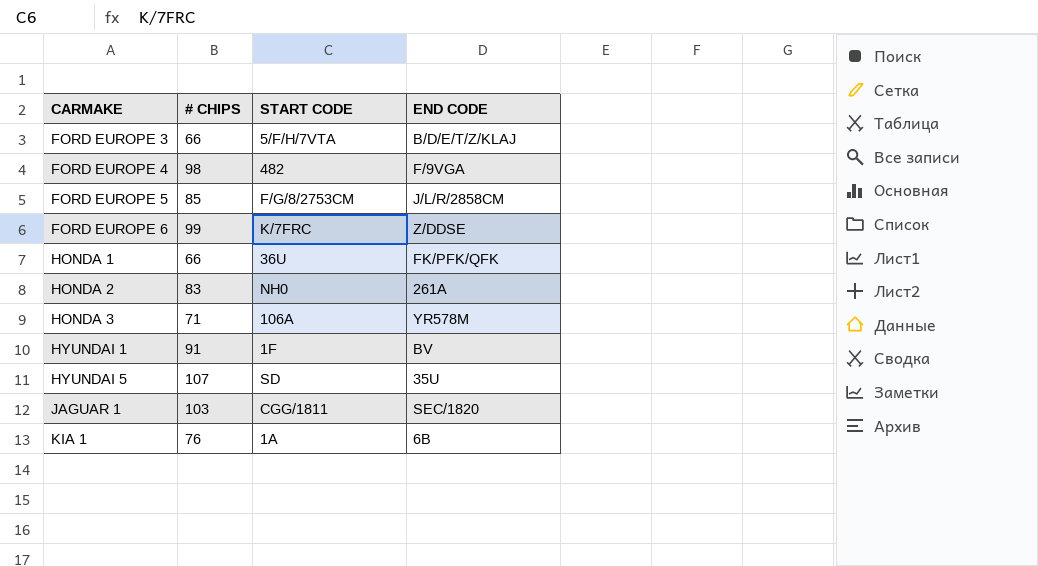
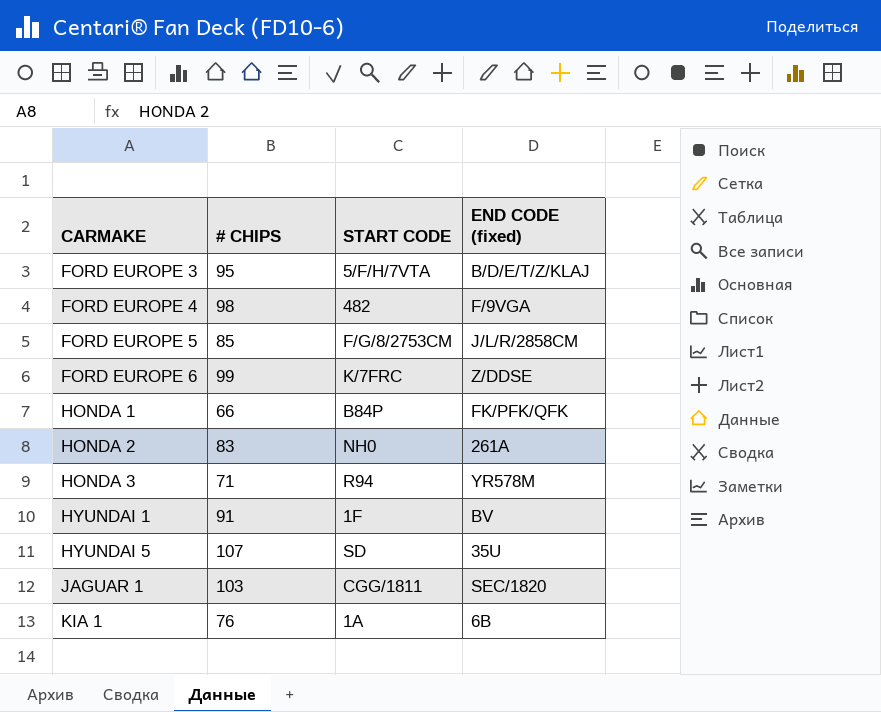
column name: END CODE -> END CODE (fixed)
FORD EUROPE 3 | # CHIPS: 66 -> 95
HONDA 1 | START CODE: 36U -> B84P
HONDA 3 | START CODE: 106A -> R94

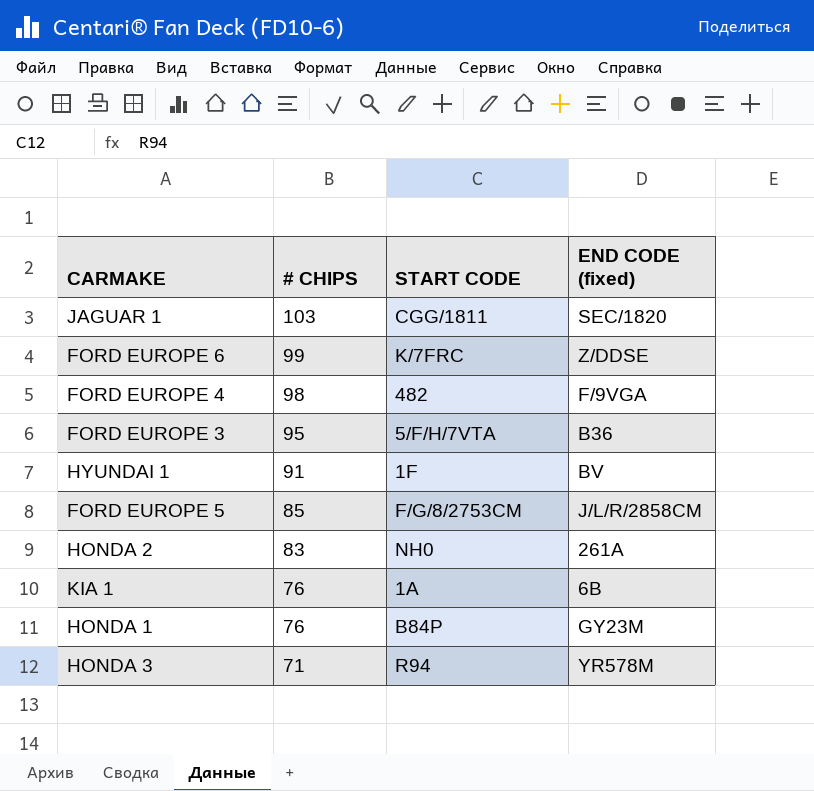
row order: CARMAKE ascending -> # CHIPS descending
row HYUNDAI 5: 107 | SD | 35U -> none
FORD EUROPE 3 | END CODE (fixed): B/D/E/T/Z/KLAJ -> B36
HONDA 1 | # CHIPS: 66 -> 76
HONDA 1 | END CODE (fixed): FK/PFK/QFK -> GY23M

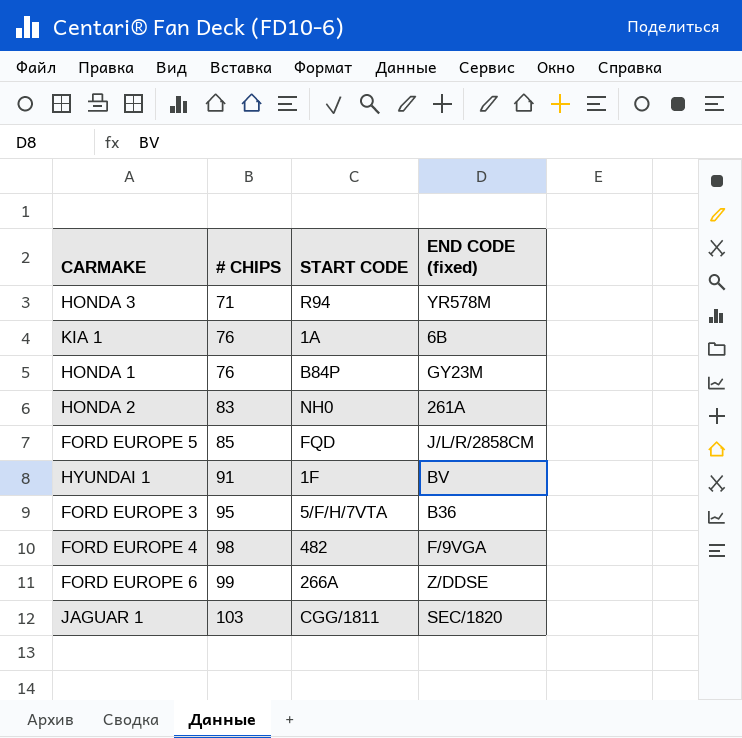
row order: # CHIPS descending -> # CHIPS ascending
FORD EUROPE 5 | START CODE: F/G/8/2753CM -> FQD
FORD EUROPE 6 | START CODE: K/7FRC -> 266A

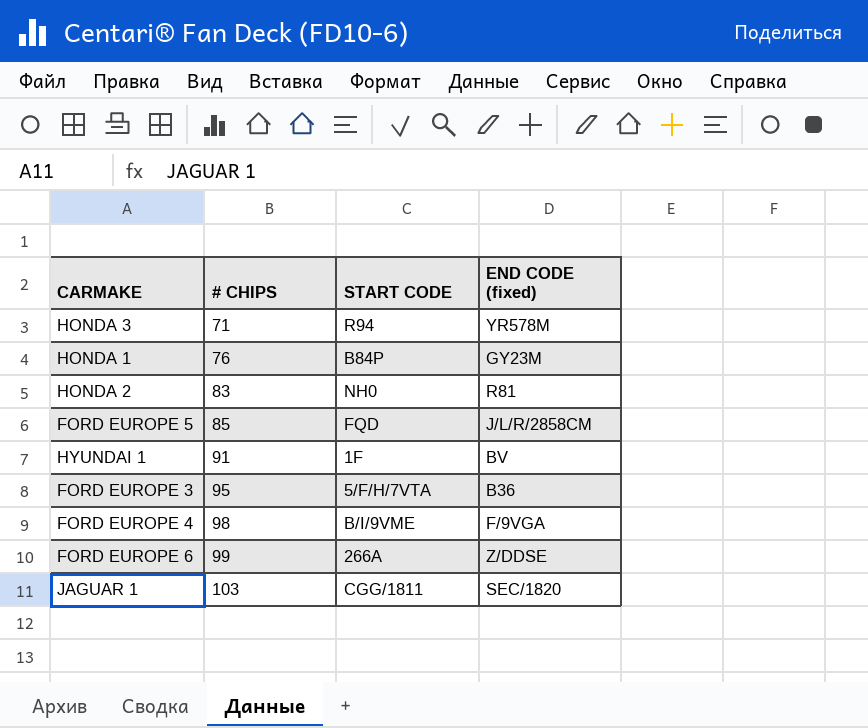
row KIA 1: 76 | 1A | 6B -> none
HONDA 2 | END CODE (fixed): 261A -> R81
FORD EUROPE 4 | START CODE: 482 -> B/I/9VME

